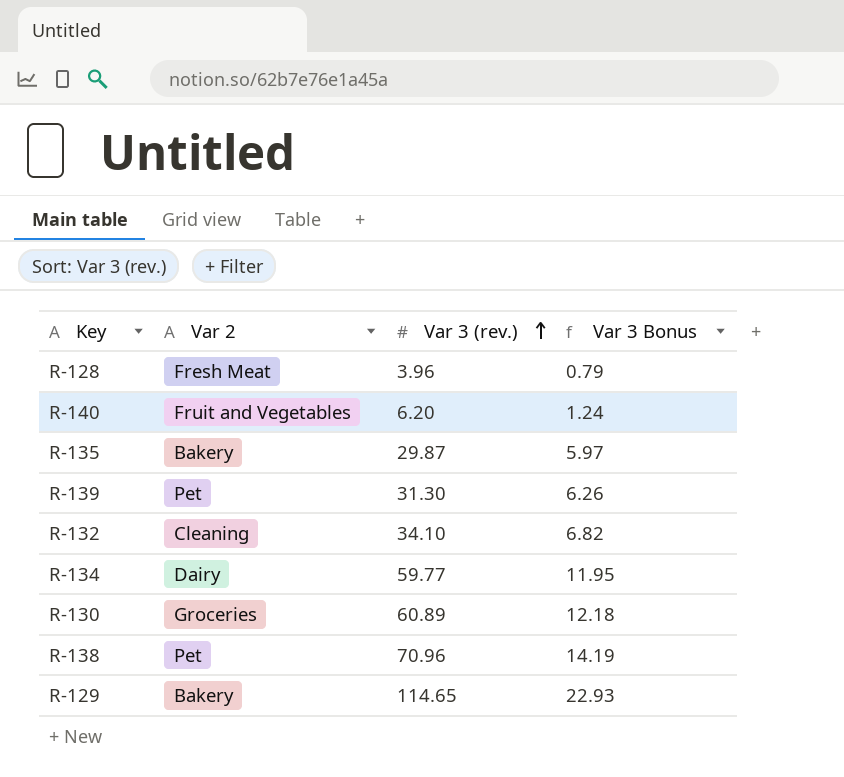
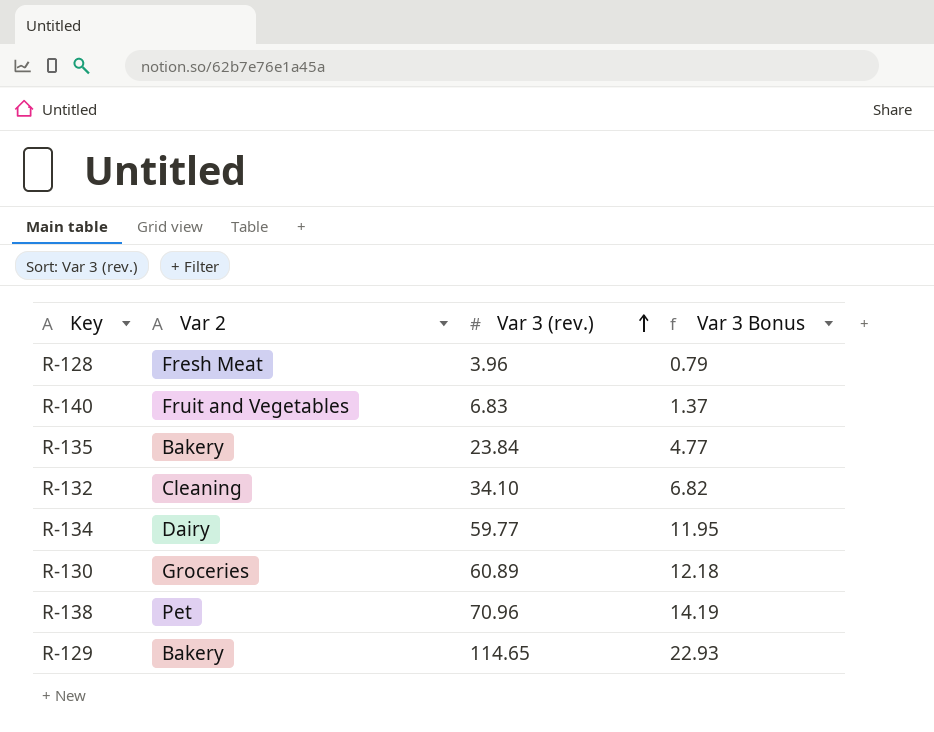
row R-139: Pet | 31.30 | 6.26 -> none
R-140 | Var 3 (rev.): 6.20 -> 6.83
R-140 | Var 3 Bonus: 1.24 -> 1.37
R-135 | Var 3 (rev.): 29.87 -> 23.84
R-135 | Var 3 Bonus: 5.97 -> 4.77

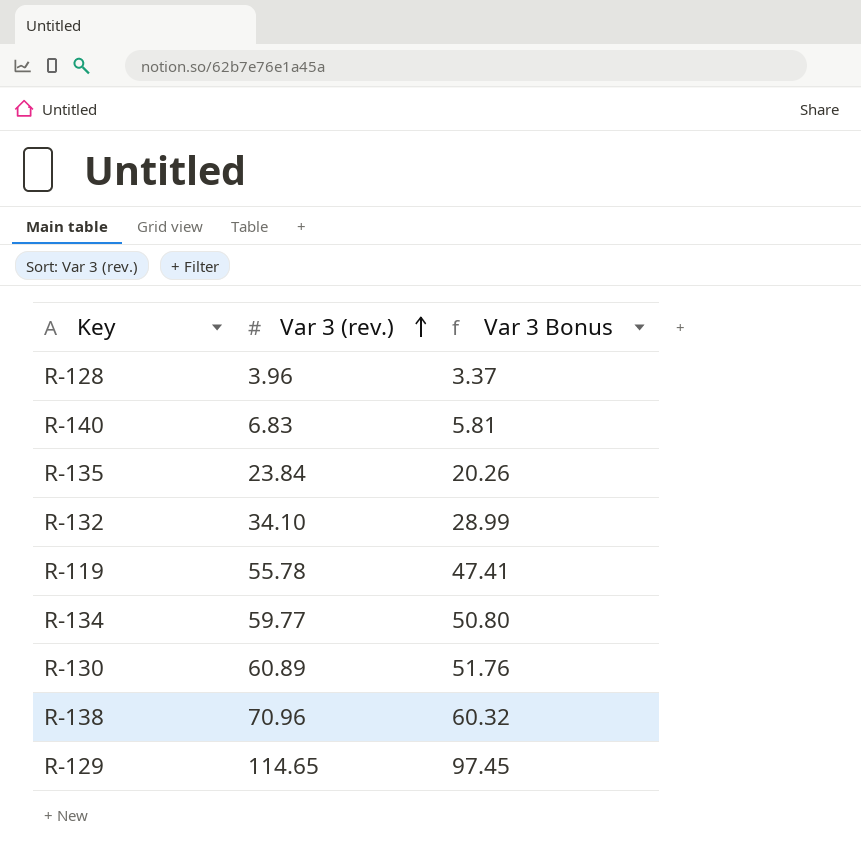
column Var 2 | position: 2 -> none
column Var 3 Bonus | formula: [Var 3 (rev.)] * 0.2 -> [Var 3 (rev.)] * 0.85
row R-119: none -> 55.78 | 47.41

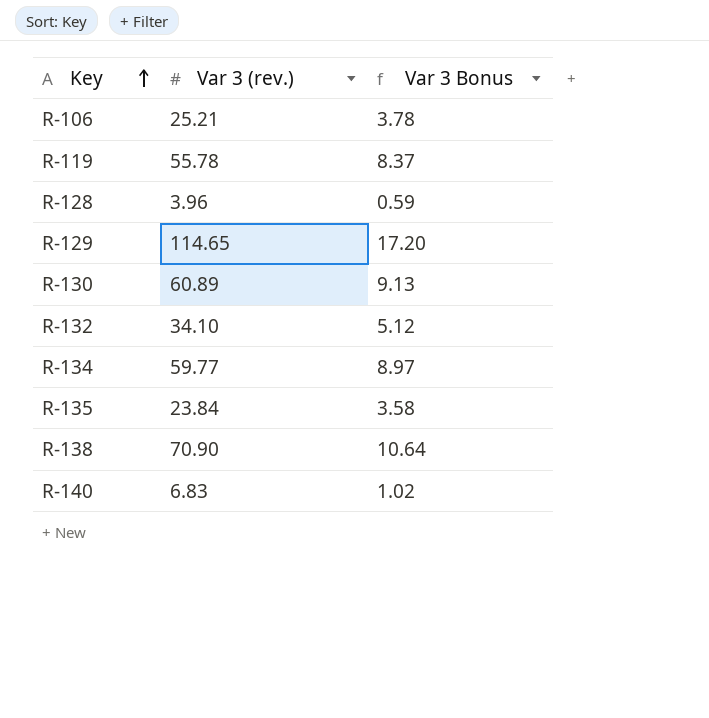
row order: Var 3 (rev.) ascending -> Key ascending
column Var 3 Bonus | formula: [Var 3 (rev.)] * 0.85 -> [Var 3 (rev.)] * 0.15
row R-106: none -> 25.21 | 3.78
R-138 | Var 3 (rev.): 70.96 -> 70.90

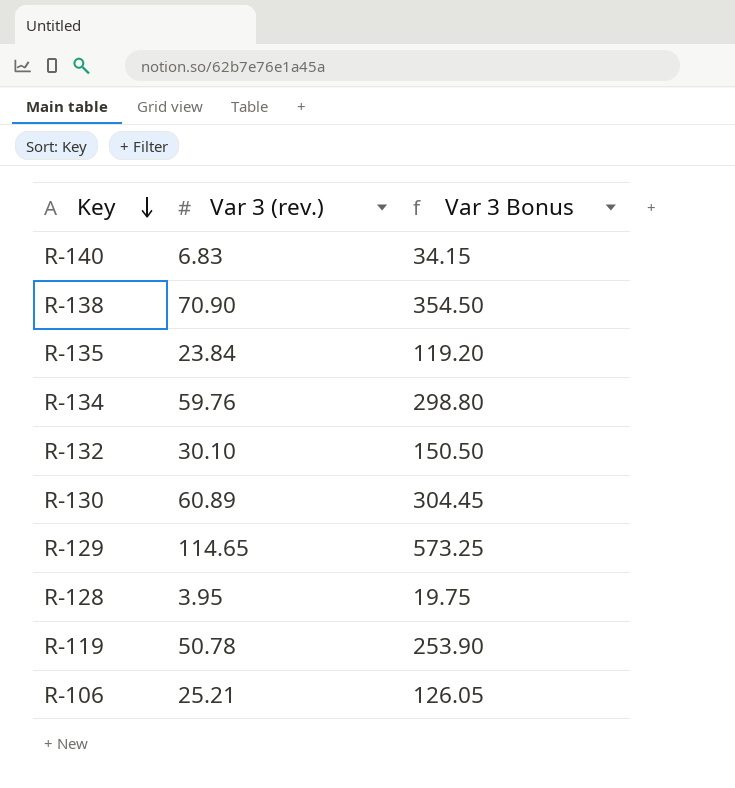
row order: Key ascending -> Key descending
column Var 3 Bonus | formula: [Var 3 (rev.)] * 0.15 -> [Var 3 (rev.)] * 5
R-134 | Var 3 (rev.): 59.77 -> 59.76
R-132 | Var 3 (rev.): 34.10 -> 30.10
R-128 | Var 3 (rev.): 3.96 -> 3.95
R-119 | Var 3 (rev.): 55.78 -> 50.78

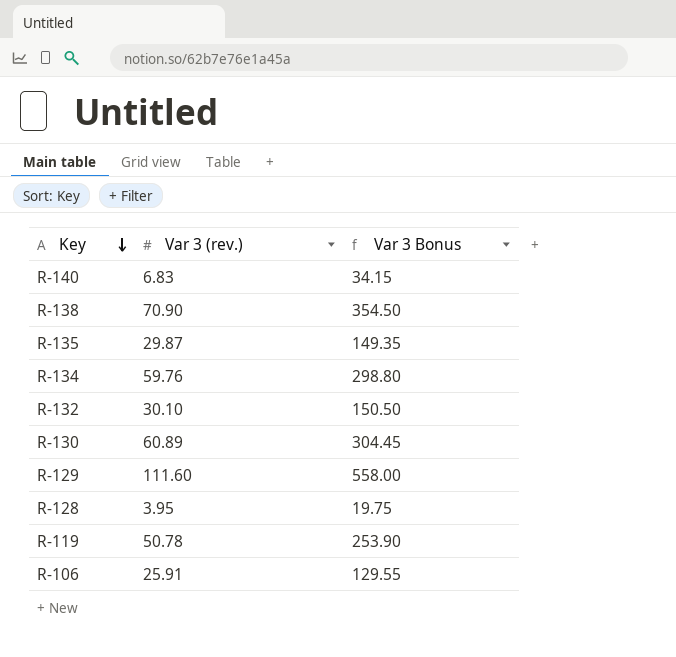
R-135 | Var 3 (rev.): 23.84 -> 29.87
R-135 | Var 3 Bonus: 119.20 -> 149.35
R-129 | Var 3 (rev.): 114.65 -> 111.60
R-129 | Var 3 Bonus: 573.25 -> 558.00
R-106 | Var 3 (rev.): 25.21 -> 25.91
R-106 | Var 3 Bonus: 126.05 -> 129.55

